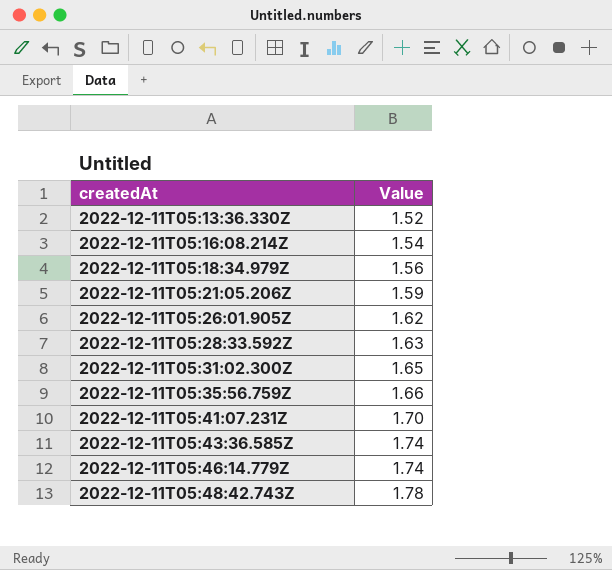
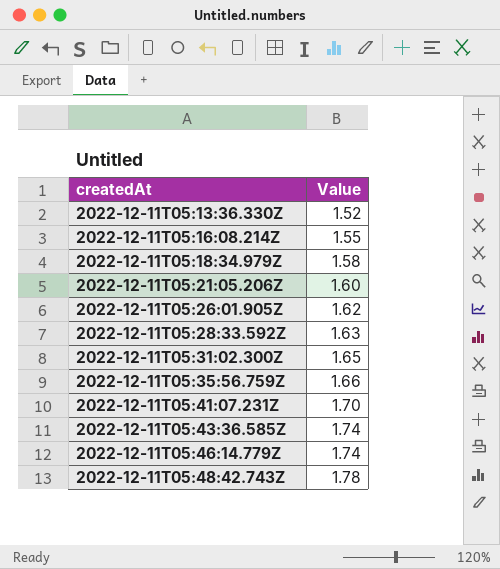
2022-12-11T05:16:08.214Z | Value: 1.54 -> 1.55
2022-12-11T05:18:34.979Z | Value: 1.56 -> 1.58
2022-12-11T05:21:05.206Z | Value: 1.59 -> 1.60

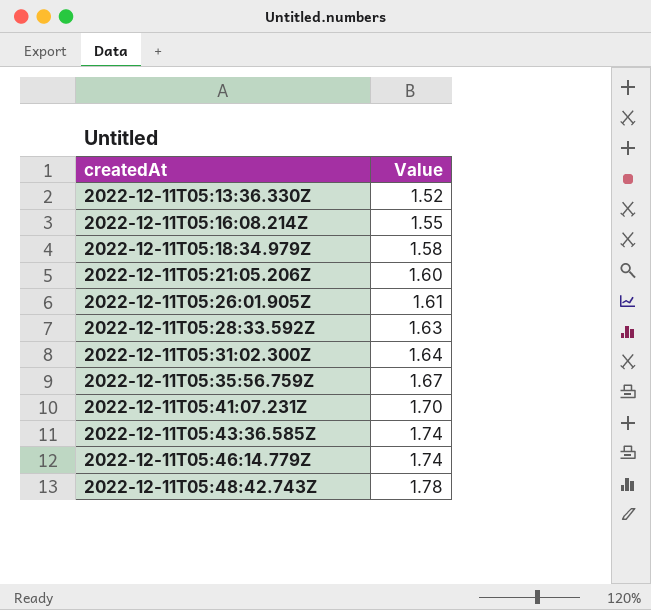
2022-12-11T05:26:01.905Z | Value: 1.62 -> 1.61
2022-12-11T05:31:02.300Z | Value: 1.65 -> 1.64
2022-12-11T05:35:56.759Z | Value: 1.66 -> 1.67

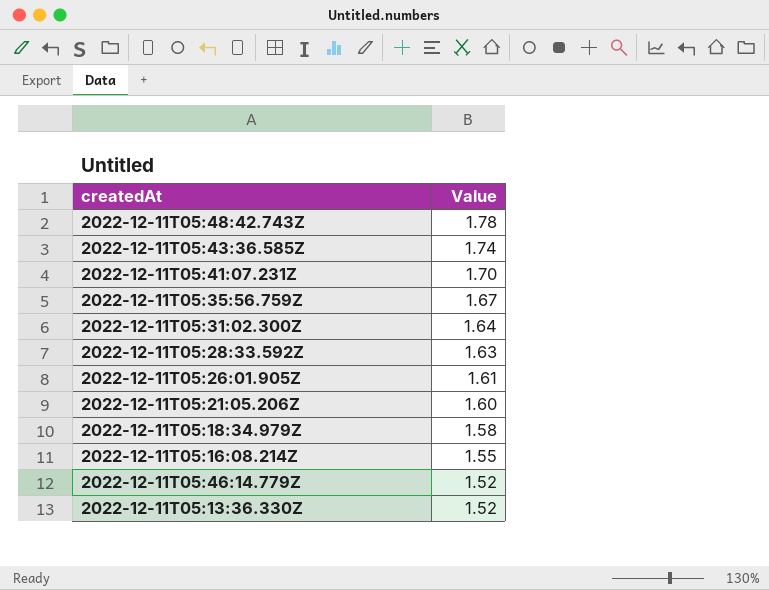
row order: createdAt ascending -> Value descending
2022-12-11T05:46:14.779Z | Value: 1.74 -> 1.52

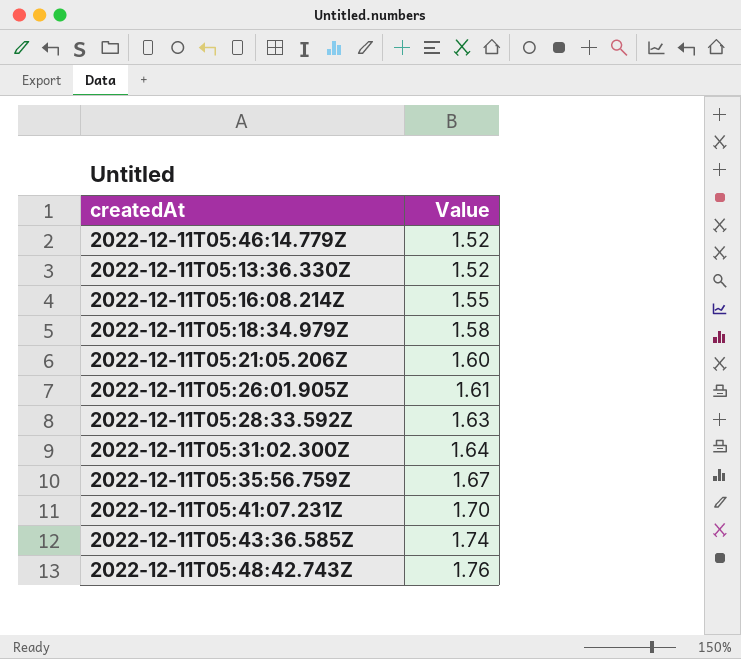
row order: Value descending -> Value ascending
2022-12-11T05:48:42.743Z | Value: 1.78 -> 1.76

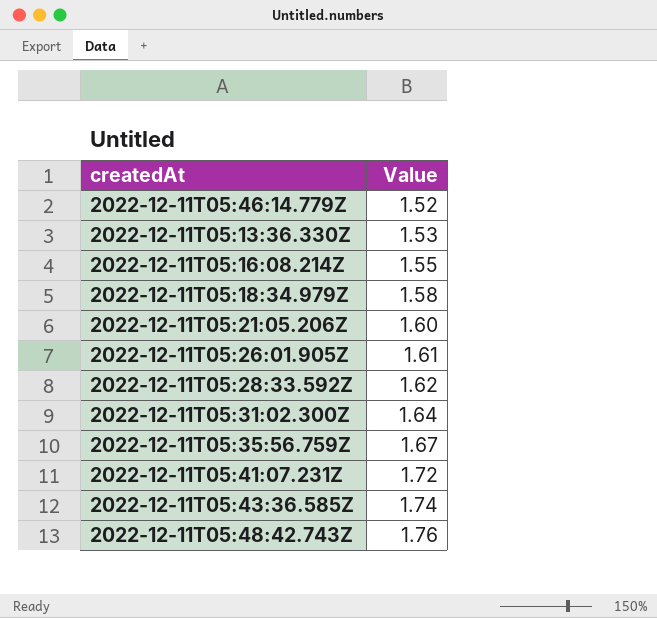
2022-12-11T05:13:36.330Z | Value: 1.52 -> 1.53
2022-12-11T05:28:33.592Z | Value: 1.63 -> 1.62
2022-12-11T05:41:07.231Z | Value: 1.70 -> 1.72

